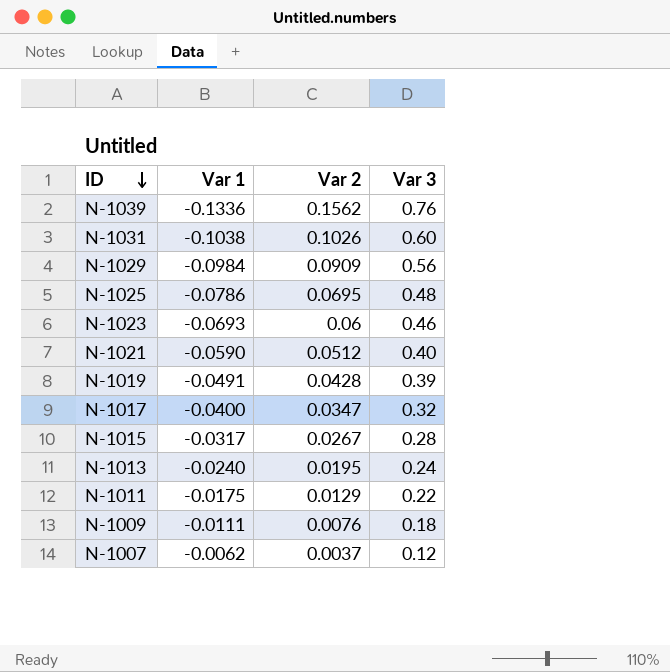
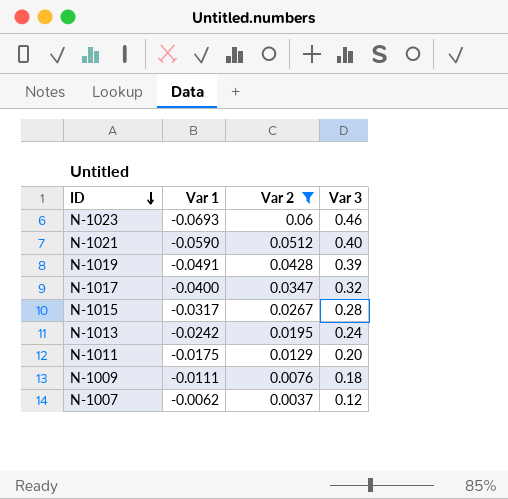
filter: none -> Var 2 <= 0.06
N-1013 | Var 1: -0.0240 -> -0.0242
N-1011 | Var 3: 0.22 -> 0.20

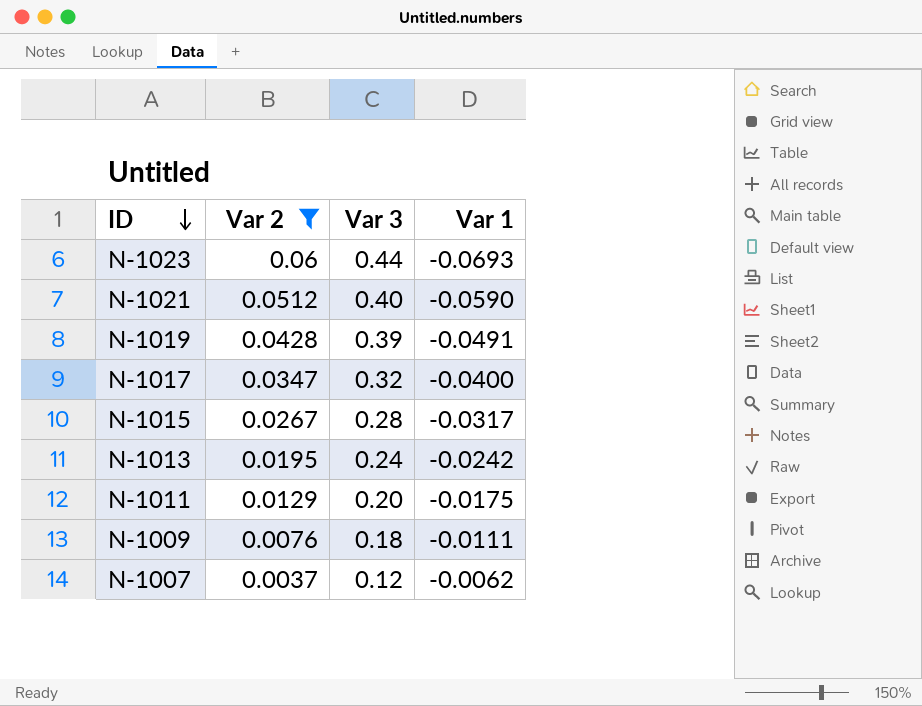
column Var 1 | position: 2 -> 4
N-1023 | Var 3: 0.46 -> 0.44

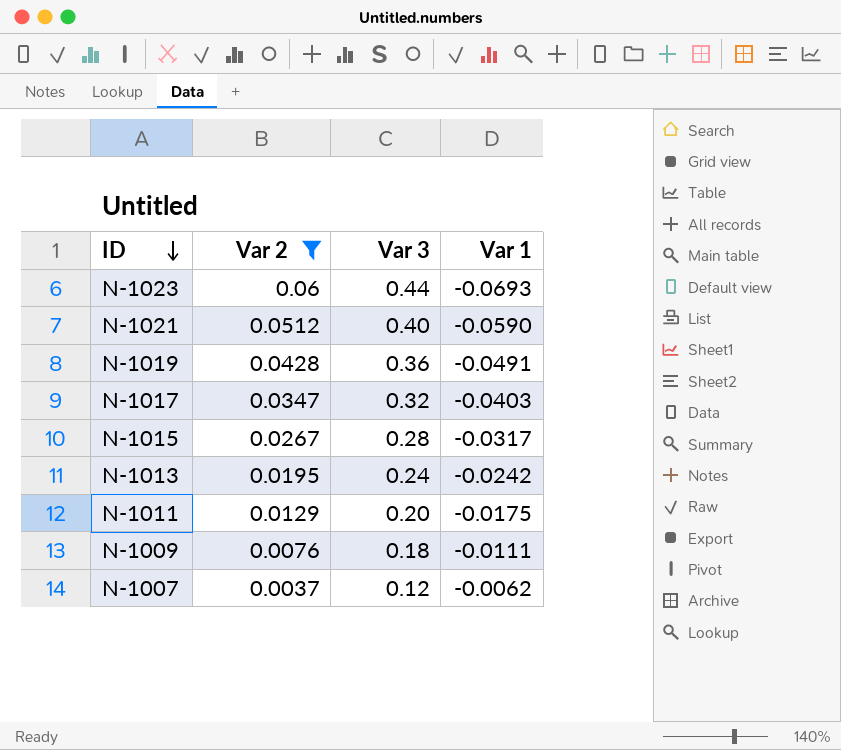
N-1019 | Var 3: 0.39 -> 0.36
N-1017 | Var 1: -0.0400 -> -0.0403

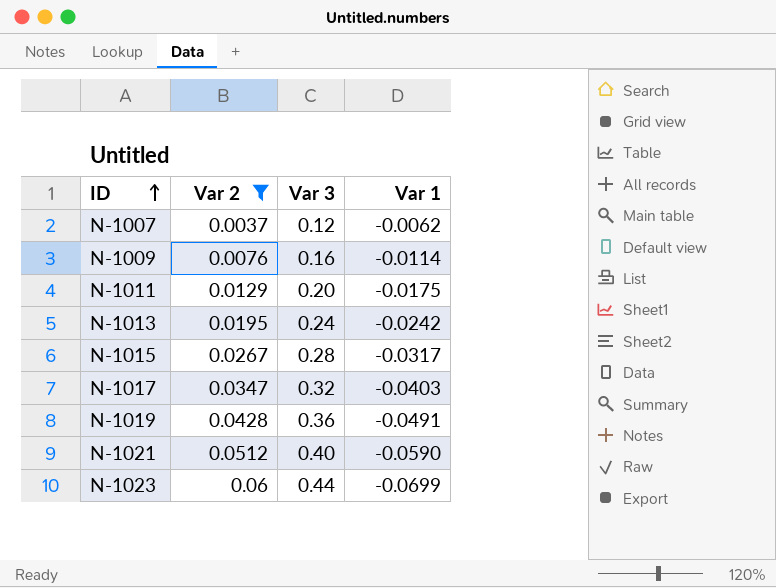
row order: ID descending -> ID ascending
N-1009 | Var 3: 0.18 -> 0.16
N-1009 | Var 1: -0.0111 -> -0.0114
N-1023 | Var 1: -0.0693 -> -0.0699

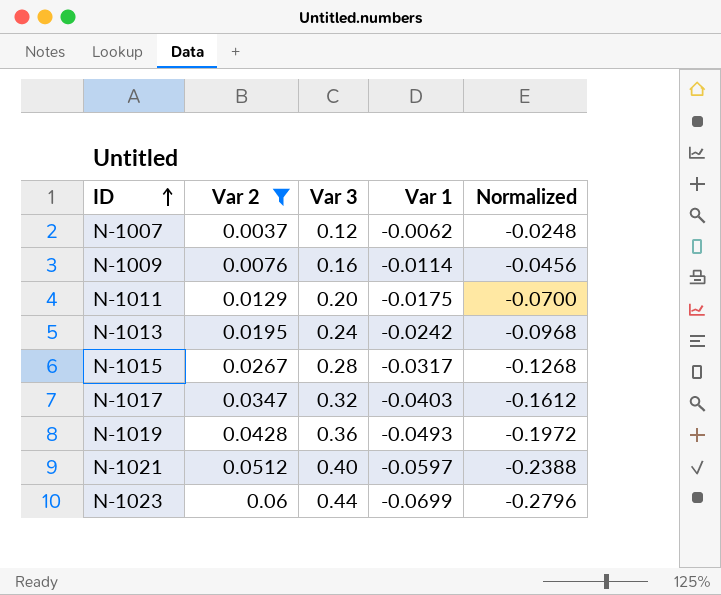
column Normalized | formula: none -> [Var 1] * 4
N-1019 | Var 1: -0.0491 -> -0.0493
N-1021 | Var 1: -0.0590 -> -0.0597

